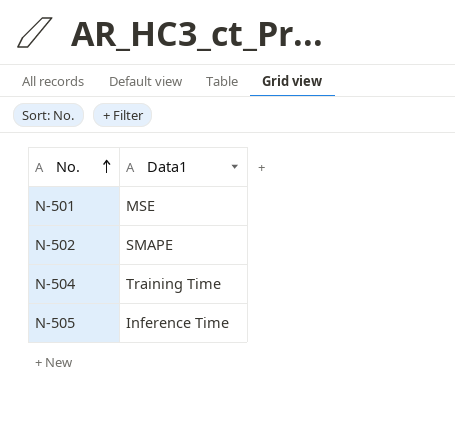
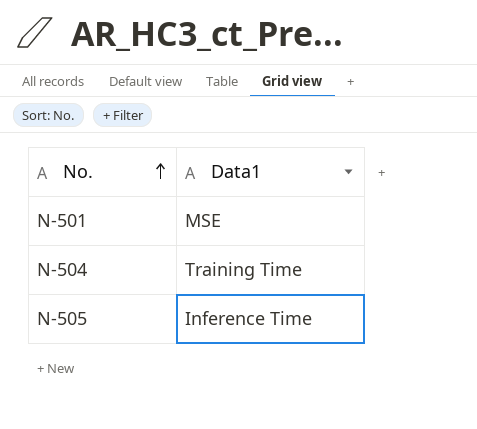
row N-502: SMAPE -> none

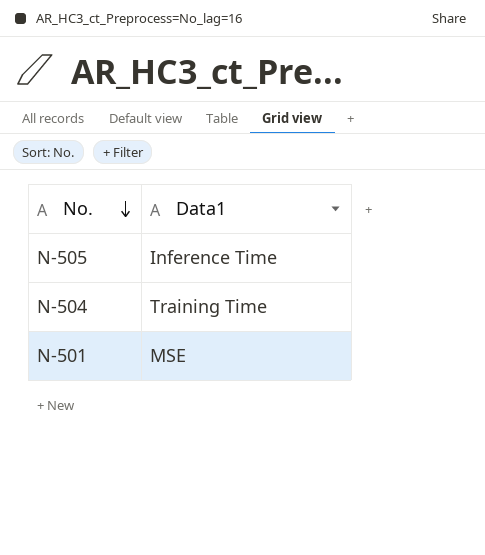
row order: No. ascending -> No. descending

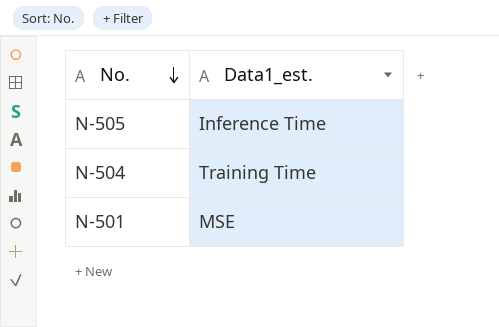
column name: Data1 -> Data1_est.

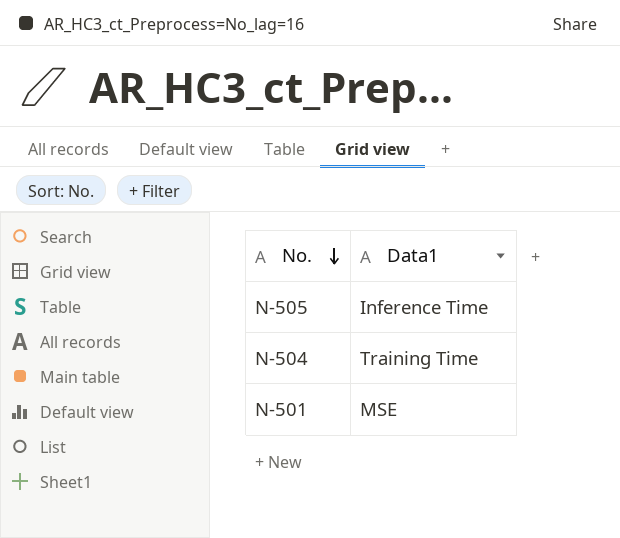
column name: Data1_est. -> Data1

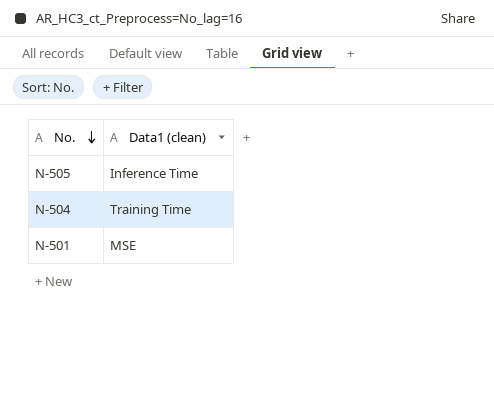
column name: Data1 -> Data1 (clean)

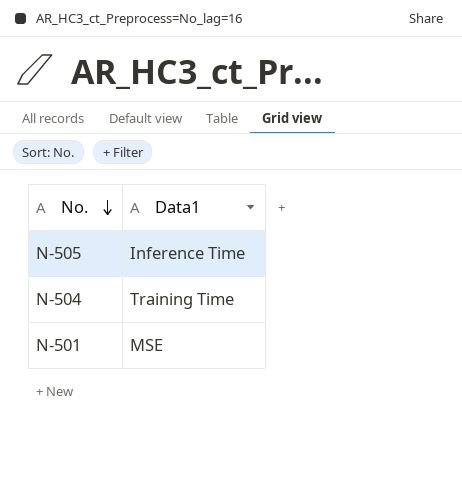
column name: Data1 (clean) -> Data1

